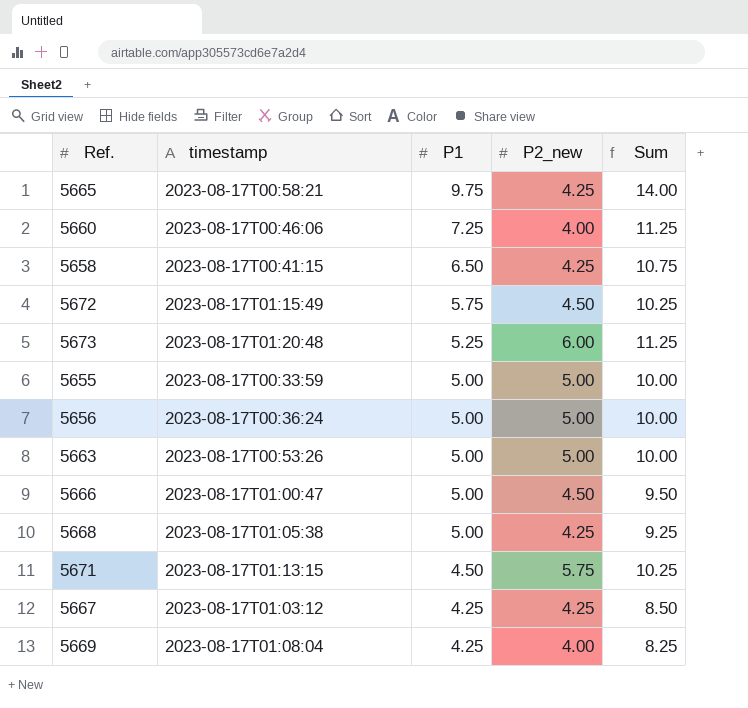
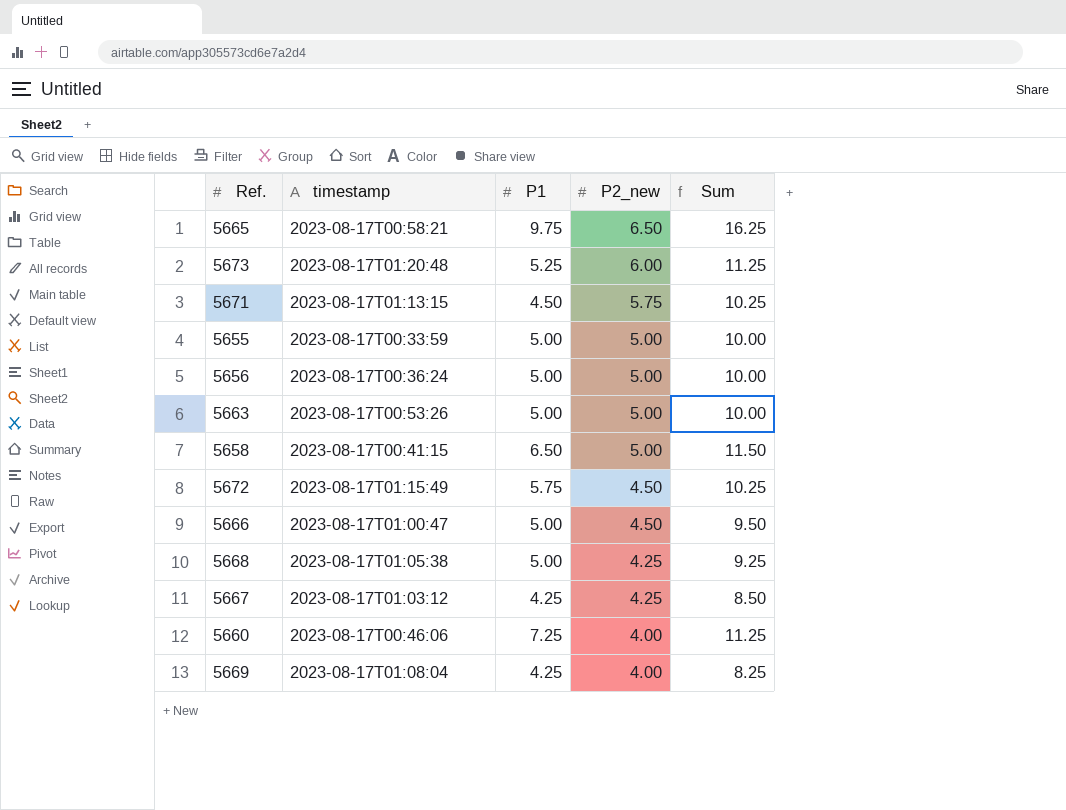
row order: P1 descending -> P2_new descending
5665 | P2_new: 4.25 -> 6.50
5665 | Sum: 14.00 -> 16.25
5658 | P2_new: 4.25 -> 5.00
5658 | Sum: 10.75 -> 11.50

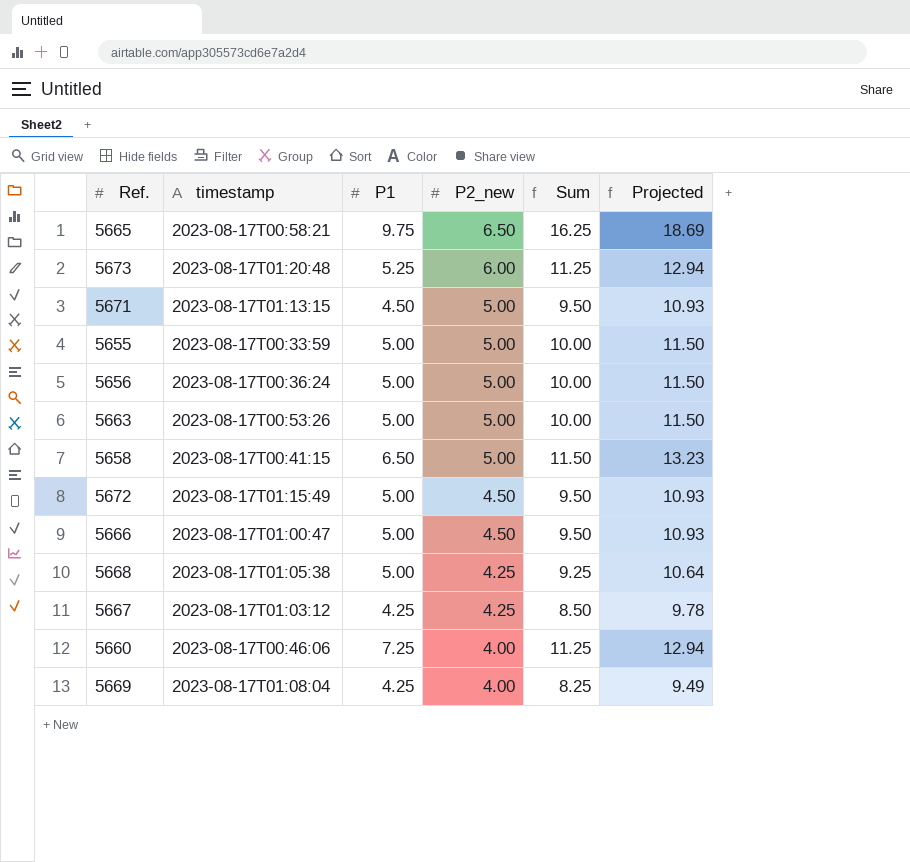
column Projected | formula: none -> [Sum] * 1.15
5671 | P2_new: 5.75 -> 5.00
5671 | Sum: 10.25 -> 9.50
5672 | P1: 5.75 -> 5.00
5672 | Sum: 10.25 -> 9.50

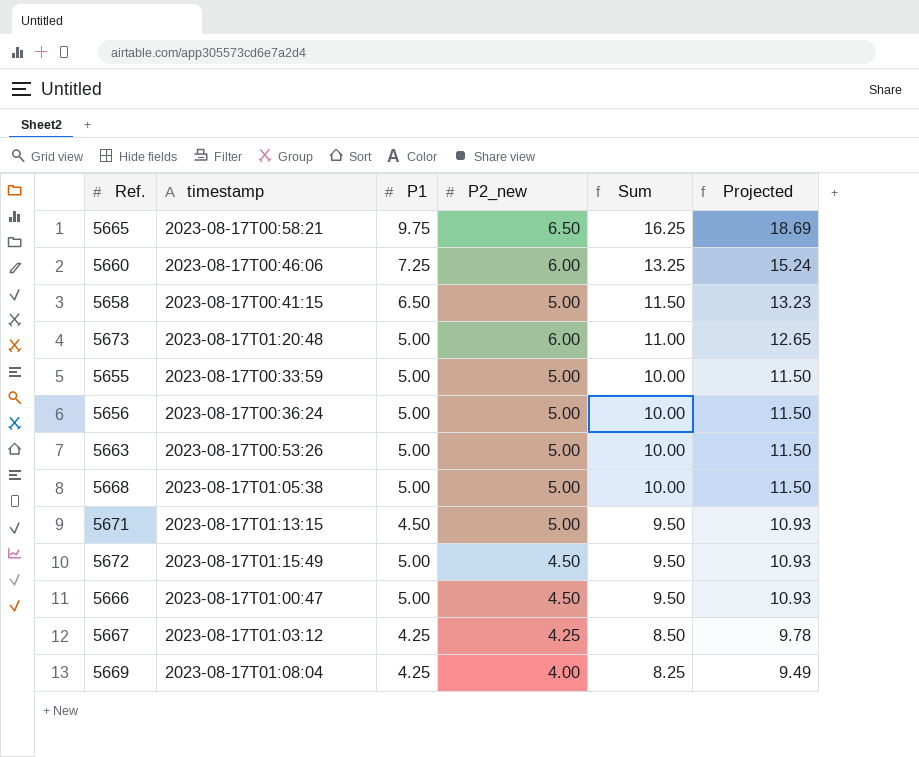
row order: P2_new descending -> Sum descending
5660 | P2_new: 4.00 -> 6.00
5660 | Sum: 11.25 -> 13.25
5660 | Projected: 12.94 -> 15.24
5673 | P1: 5.25 -> 5.00
5673 | Sum: 11.25 -> 11.00
5673 | Projected: 12.94 -> 12.65
5668 | P2_new: 4.25 -> 5.00
5668 | Sum: 9.25 -> 10.00
5668 | Projected: 10.64 -> 11.50

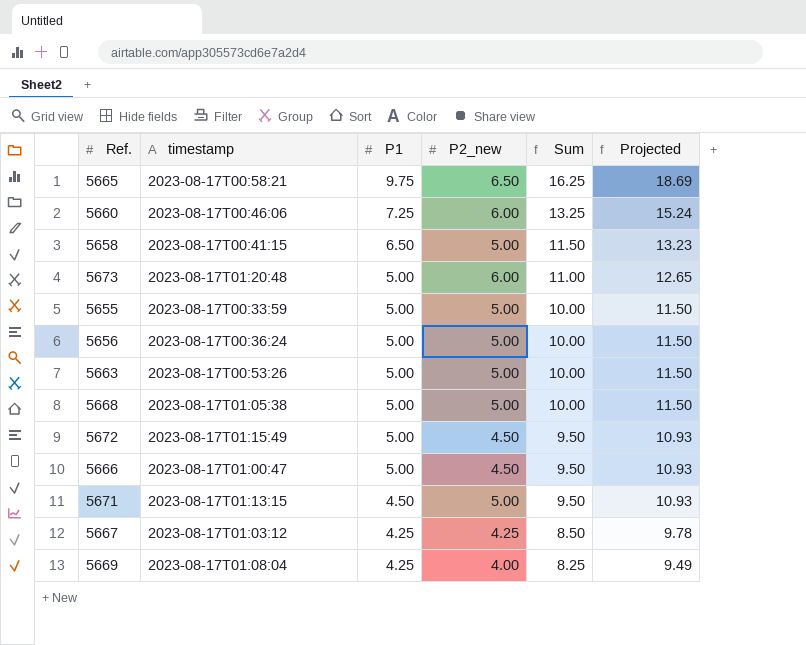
row order: Sum descending -> P1 descending

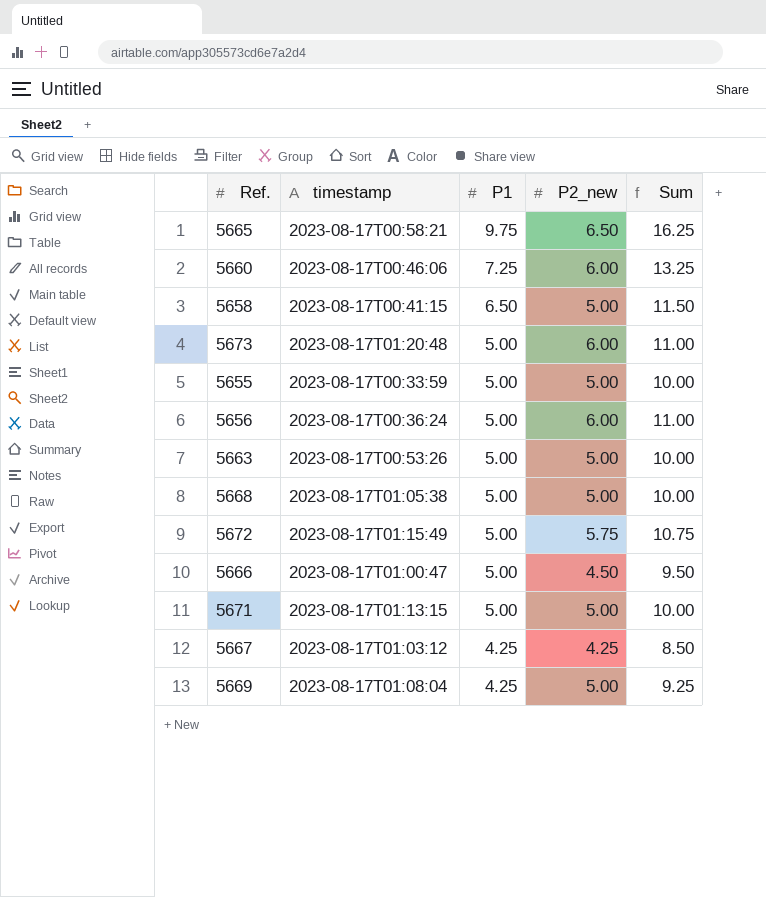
column Projected | formula: [Sum] * 1.15 -> none
5656 | P2_new: 5.00 -> 6.00
5656 | Sum: 10.00 -> 11.00
5672 | P2_new: 4.50 -> 5.75
5672 | Sum: 9.50 -> 10.75
5671 | P1: 4.50 -> 5.00
5671 | Sum: 9.50 -> 10.00
5669 | P2_new: 4.00 -> 5.00
5669 | Sum: 8.25 -> 9.25

